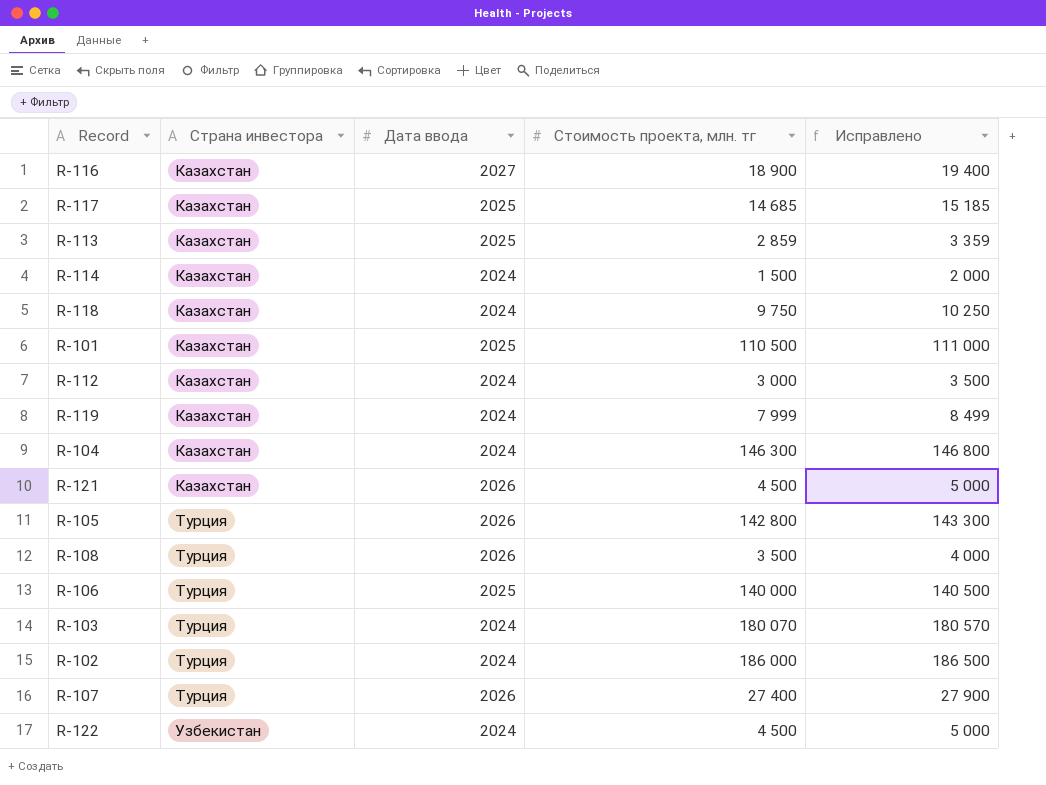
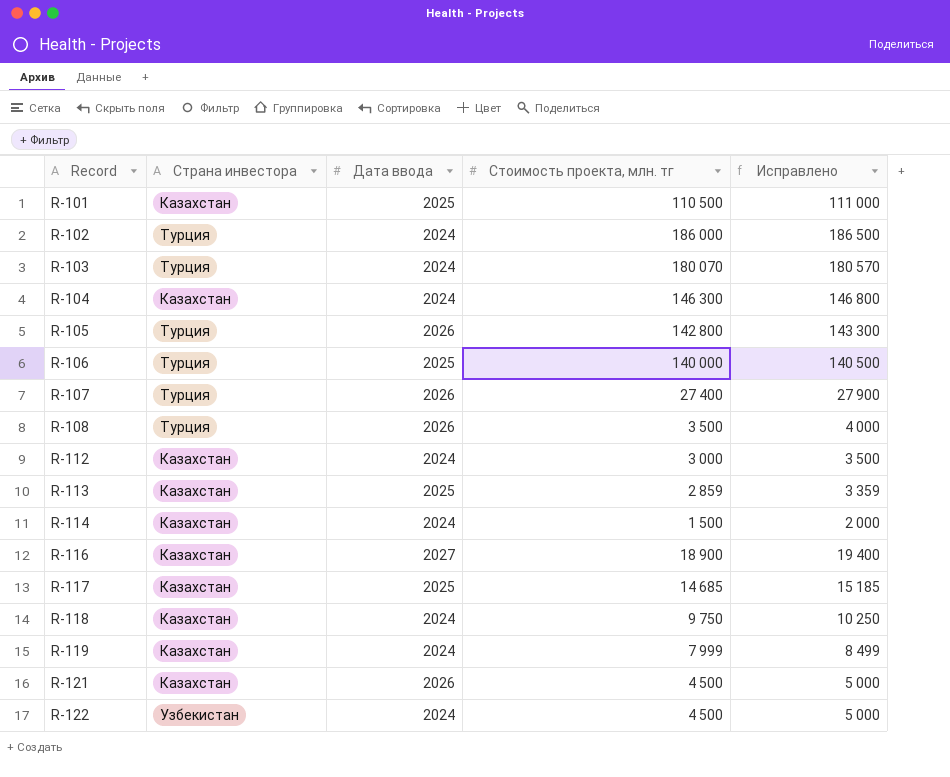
row order: Страна инвестора ascending -> Record ascending

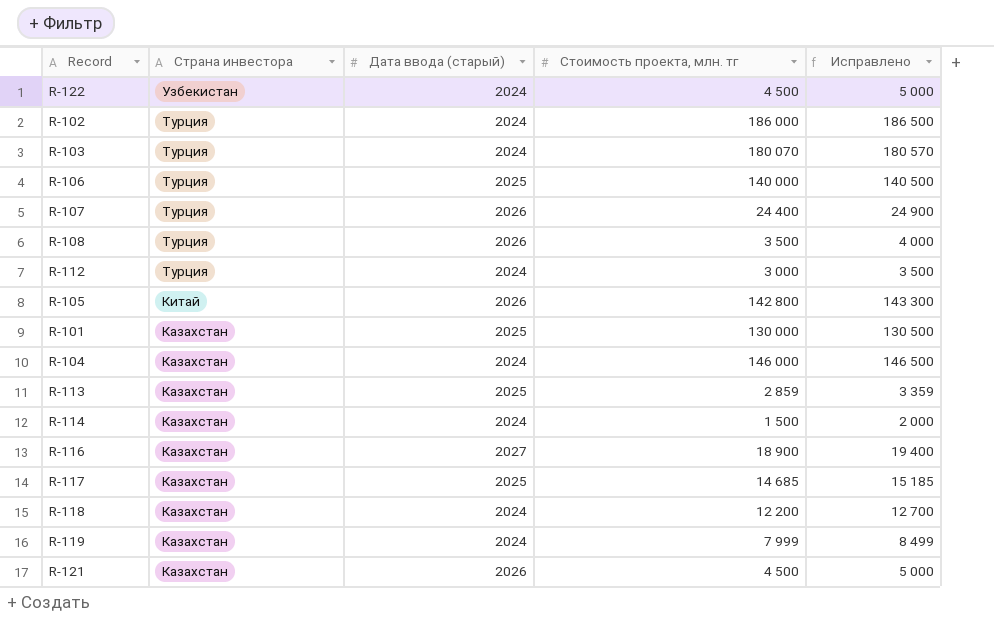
row order: Record ascending -> Страна инвестора descending
column name: Дата ввода -> Дата ввода (старый)
R-107 | Стоимость проекта, млн. тг: 27 400 -> 24 400
R-107 | Исправлено: 27 900 -> 24 900
R-112 | Страна инвестора: Казахстан -> Турция
R-105 | Страна инвестора: Турция -> Китай
R-101 | Стоимость проекта, млн. тг: 110 500 -> 130 000
R-101 | Исправлено: 111 000 -> 130 500
R-104 | Стоимость проекта, млн. тг: 146 300 -> 146 000
R-104 | Исправлено: 146 800 -> 146 500
R-118 | Стоимость проекта, млн. тг: 9 750 -> 12 200
R-118 | Исправлено: 10 250 -> 12 700

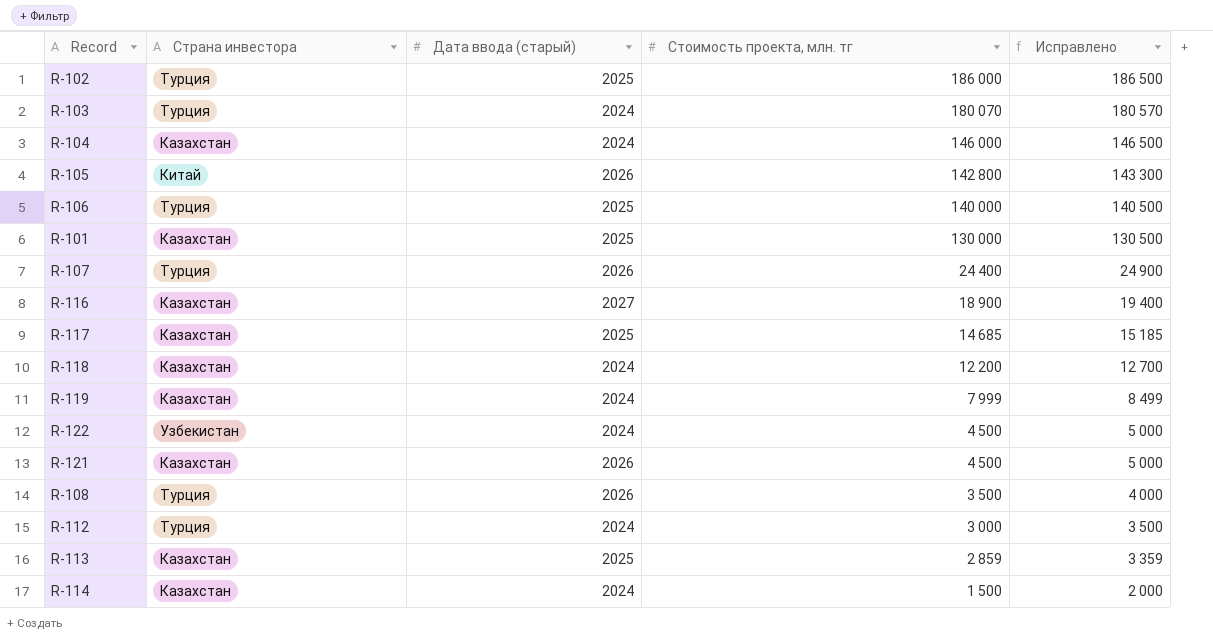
row order: Страна инвестора descending -> Стоимость проекта, млн. тг descending
R-102 | Дата ввода (старый): 2024 -> 2025

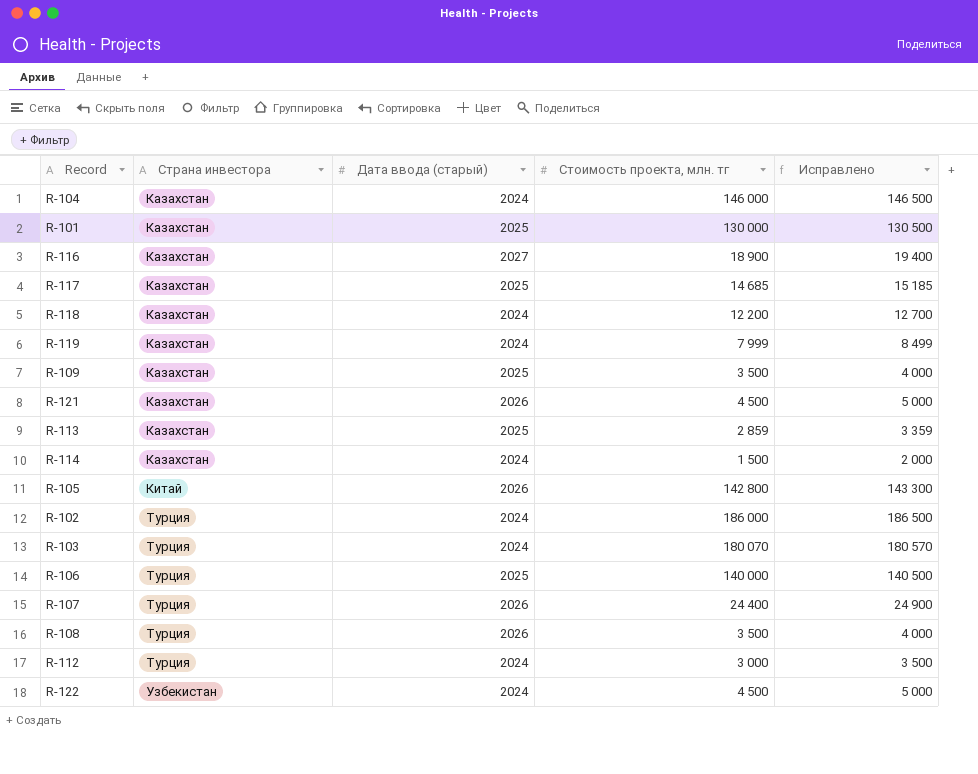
row order: Стоимость проекта, млн. тг descending -> Страна инвестора ascending
row R-109: none -> Казахстан | 2025 | 3 500 | 4 000
R-102 | Дата ввода (старый): 2025 -> 2024

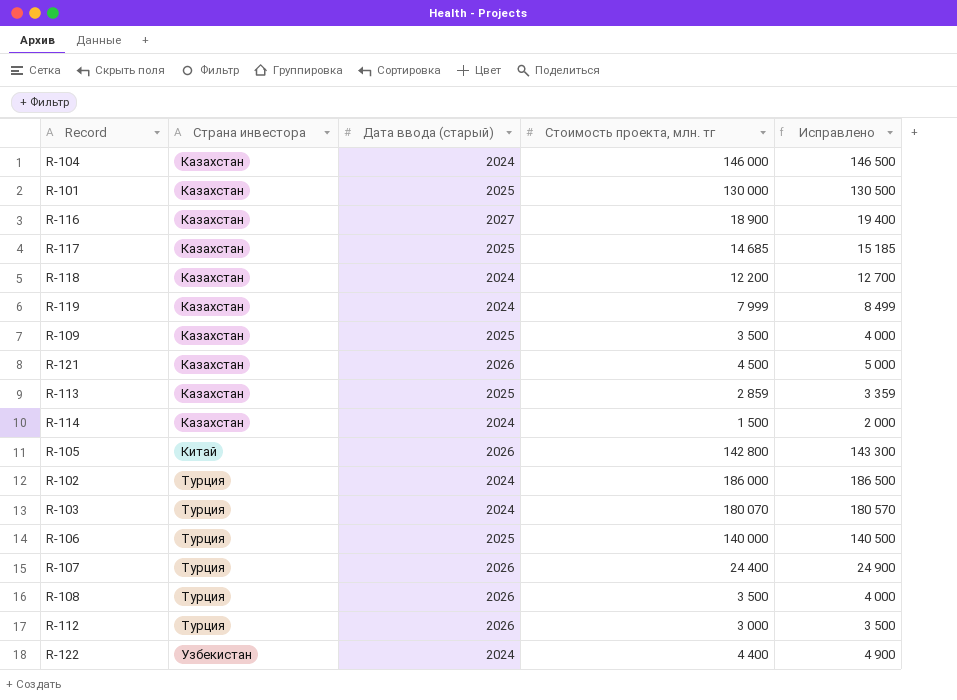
R-112 | Дата ввода (старый): 2024 -> 2026
R-122 | Стоимость проекта, млн. тг: 4 500 -> 4 400
R-122 | Исправлено: 5 000 -> 4 900

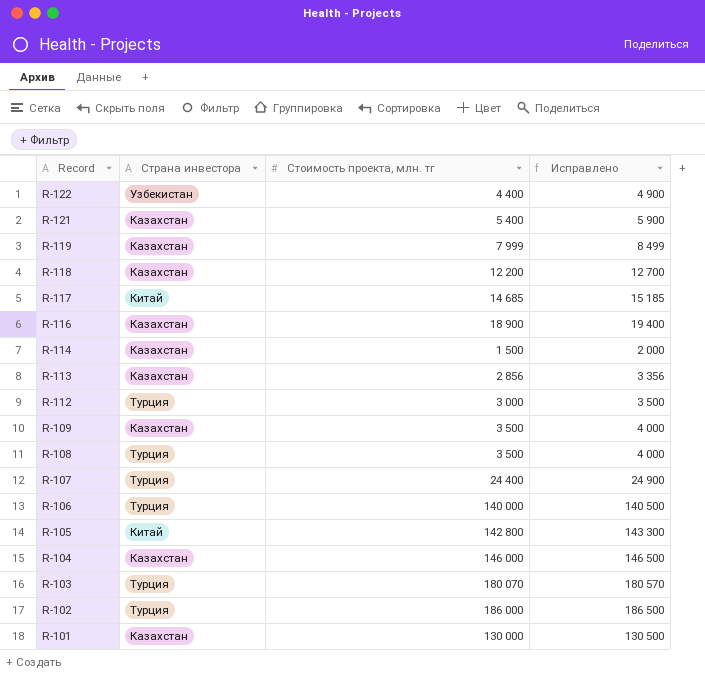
row order: Страна инвестора ascending -> Record descending
column Дата ввода (старый) | position: 3 -> none
R-121 | Стоимость проекта, млн. тг: 4 500 -> 5 400
R-121 | Исправлено: 5 000 -> 5 900
R-117 | Страна инвестора: Казахстан -> Китай
R-113 | Стоимость проекта, млн. тг: 2 859 -> 2 856
R-113 | Исправлено: 3 359 -> 3 356

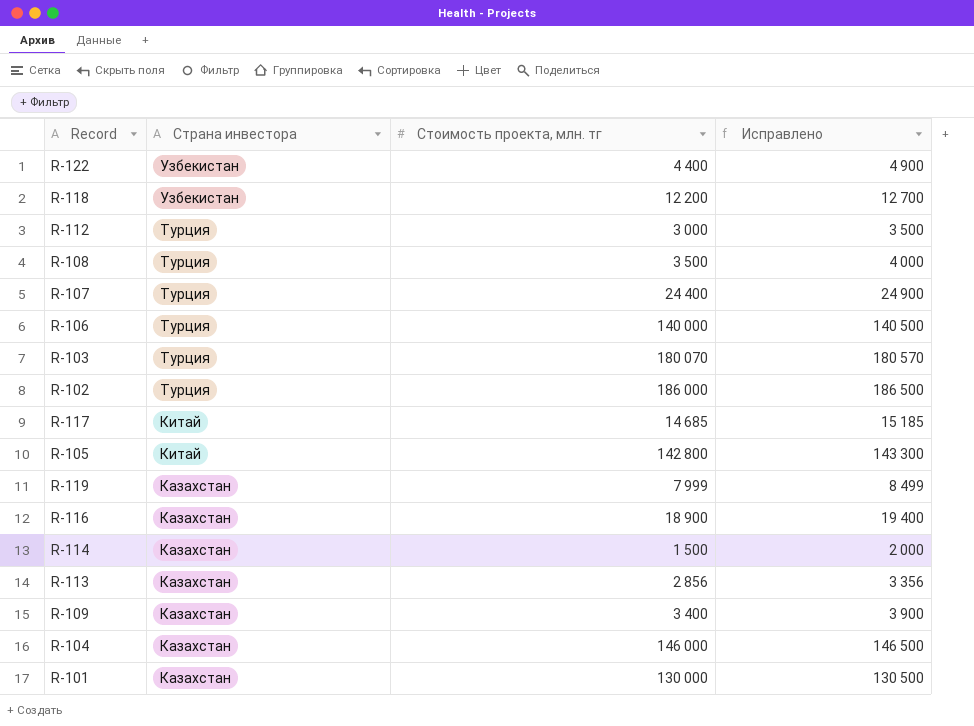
row order: Record descending -> Страна инвестора descending
row R-121: Казахстан | 5 400 | 5 900 -> none
R-118 | Страна инвестора: Казахстан -> Узбекистан
R-109 | Стоимость проекта, млн. тг: 3 500 -> 3 400
R-109 | Исправлено: 4 000 -> 3 900

